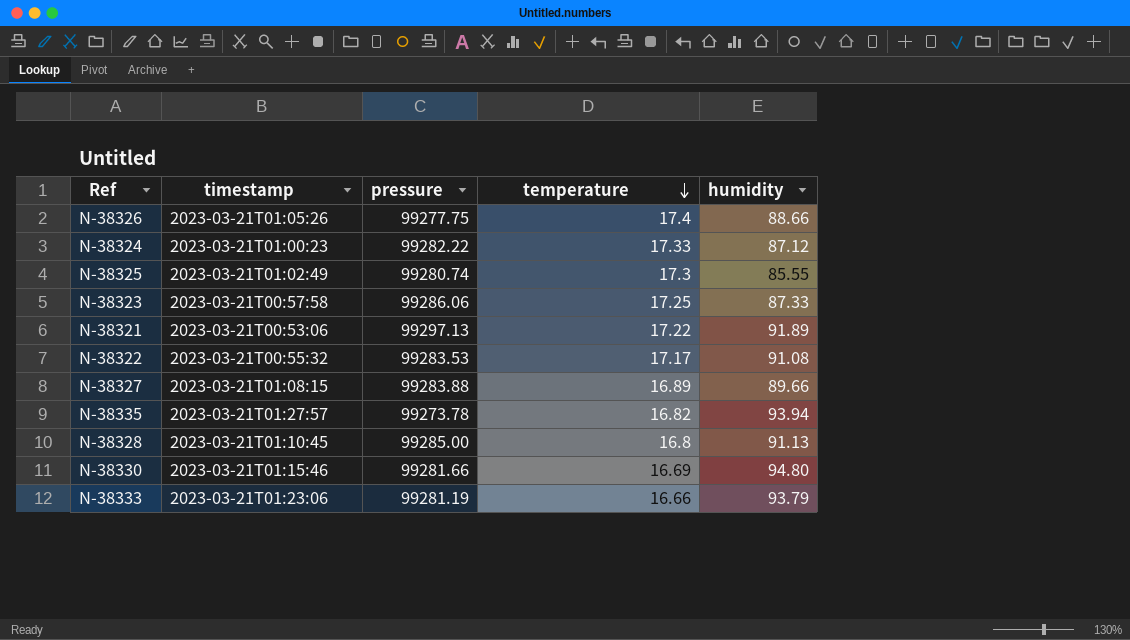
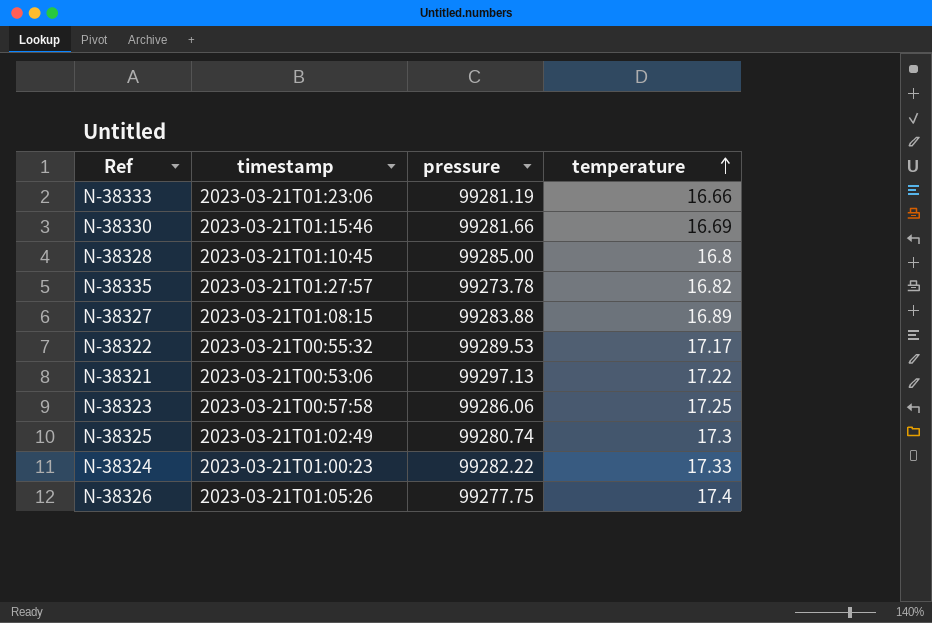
row order: temperature descending -> temperature ascending
column humidity | position: 5 -> none
N-38322 | pressure: 99283.53 -> 99289.53

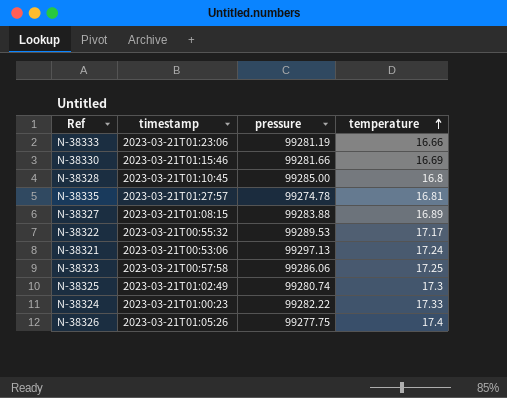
N-38335 | pressure: 99273.78 -> 99274.78
N-38335 | temperature: 16.82 -> 16.81
N-38321 | temperature: 17.22 -> 17.24

